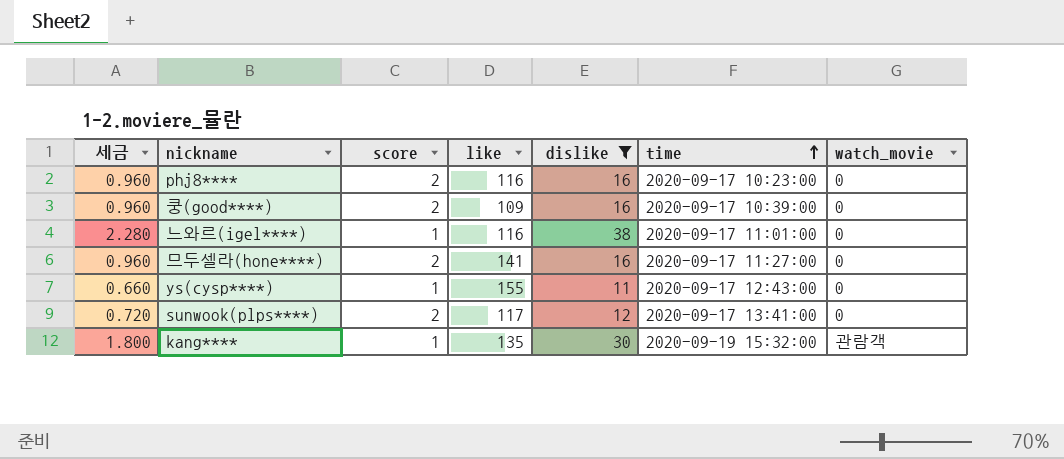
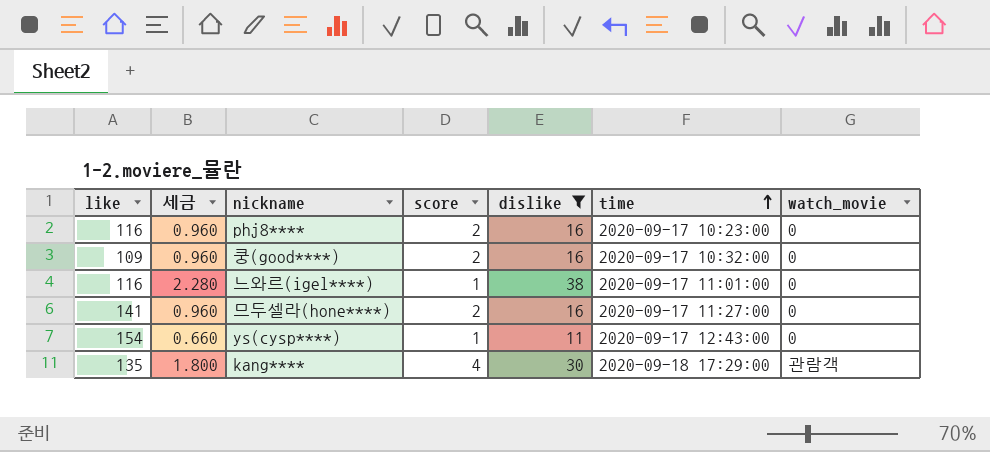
column like | position: 4 -> 1
row sunwook(plps****): 0.720 | 2 | 117 | 12 | 2020-09-17 13:41:00 | 0 -> none
쿵(good****) | time: 2020-09-17 10:39:00 -> 2020-09-17 10:32:00
ys(cysp****) | like: 155 -> 154
kang**** | score: 1 -> 4
kang**** | time: 2020-09-19 15:32:00 -> 2020-09-18 17:29:00

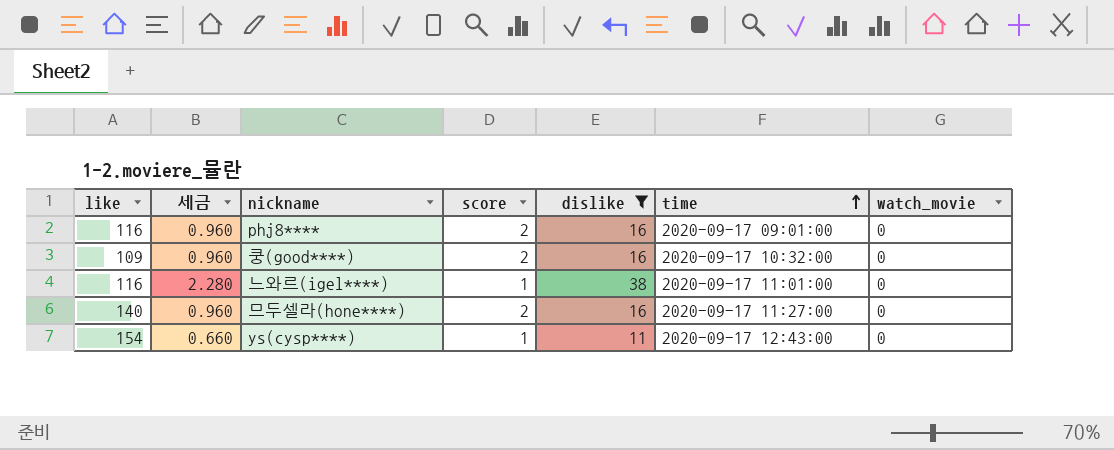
row kang****: 135 | 1.800 | 4 | 30 | 2020-09-18 17:29:00 | 관람객 -> none
phj8**** | time: 2020-09-17 10:23:00 -> 2020-09-17 09:01:00
므두셀라(hone****) | like: 141 -> 140

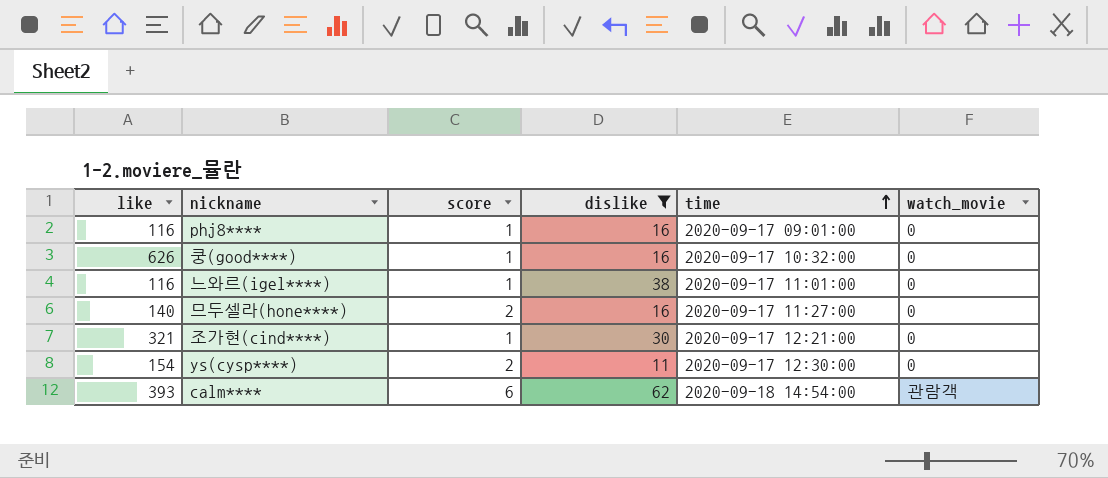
column 세금 | formula: [dislike] * 0.06 -> none
phj8**** | score: 2 -> 1
쿵(good****) | like: 109 -> 626
쿵(good****) | score: 2 -> 1
row 조가현(cind****): none -> 321 | 1 | 30 | 2020-09-17 12:21:00 | 0
ys(cysp****) | score: 1 -> 2
ys(cysp****) | time: 2020-09-17 12:43:00 -> 2020-09-17 12:30:00
row calm****: none -> 393 | 6 | 62 | 2020-09-18 14:54:00 | 관람객

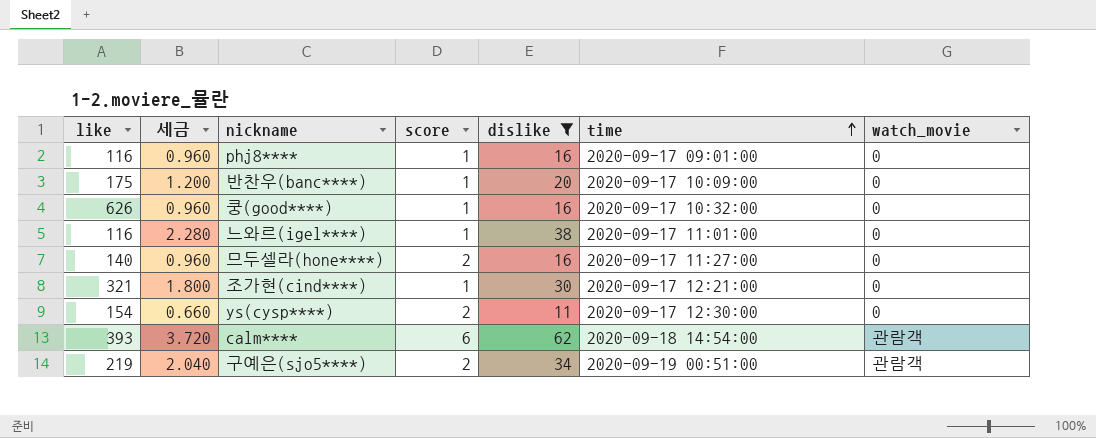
column 세금 | formula: none -> [dislike] * 0.06
row 반찬우(banc****): none -> 175 | 1.200 | 1 | 20 | 2020-09-17 10:09:00 | 0
row 구예은(sjo5****): none -> 219 | 2.040 | 2 | 34 | 2020-09-19 00:51:00 | 관람객

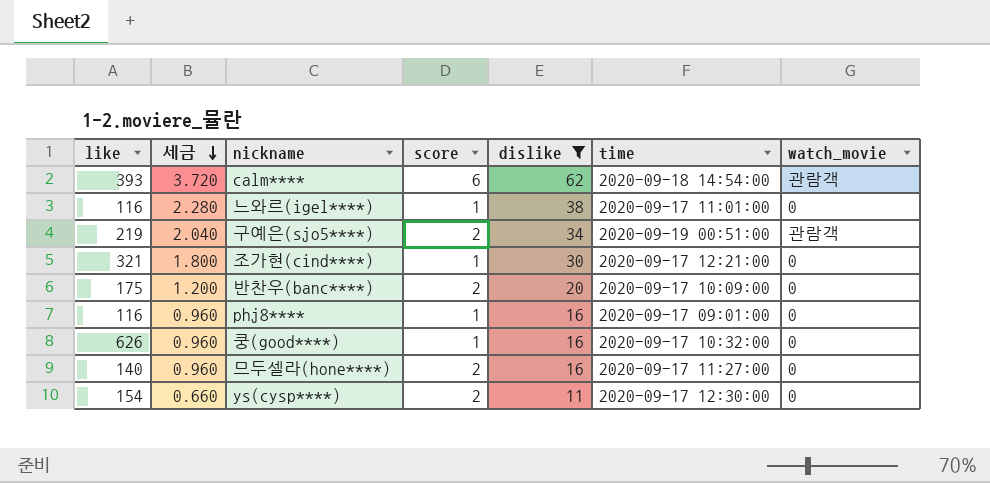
row order: time ascending -> 세금 descending
반찬우(banc****) | score: 1 -> 2

